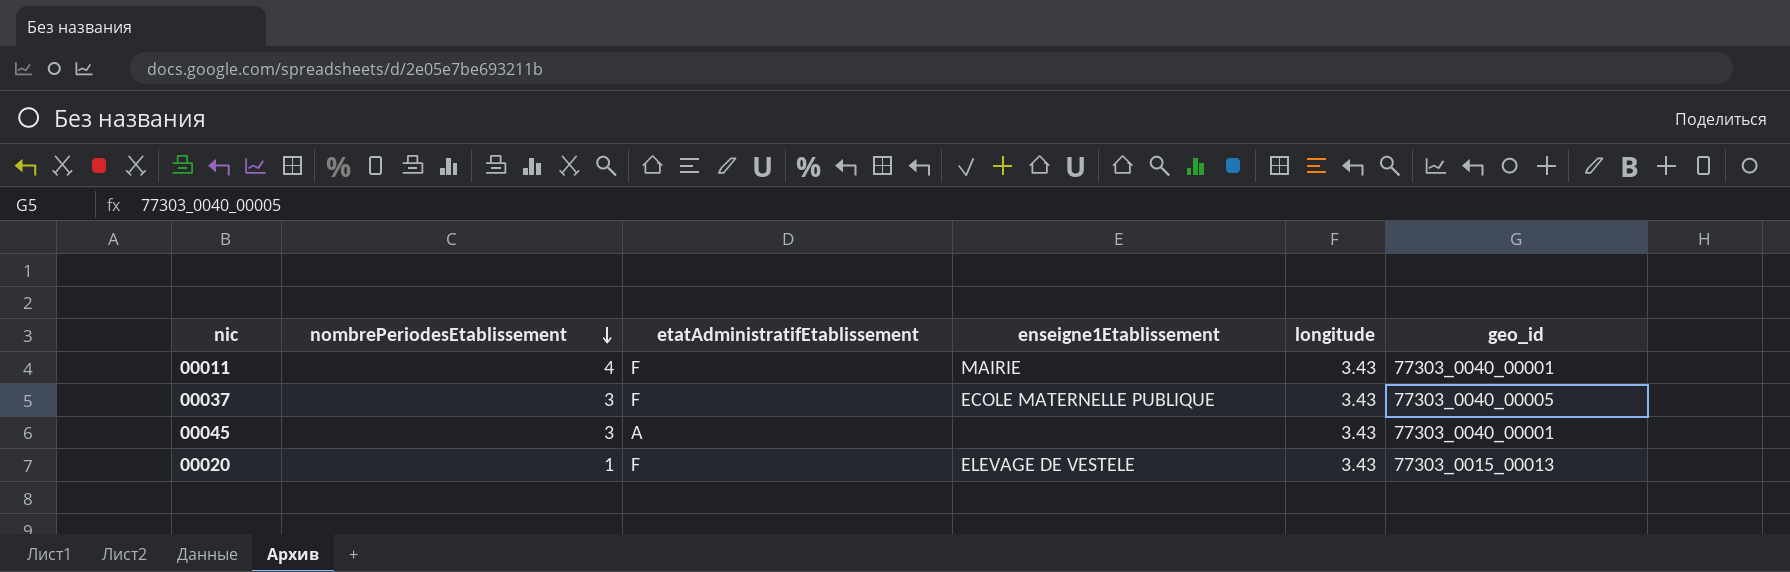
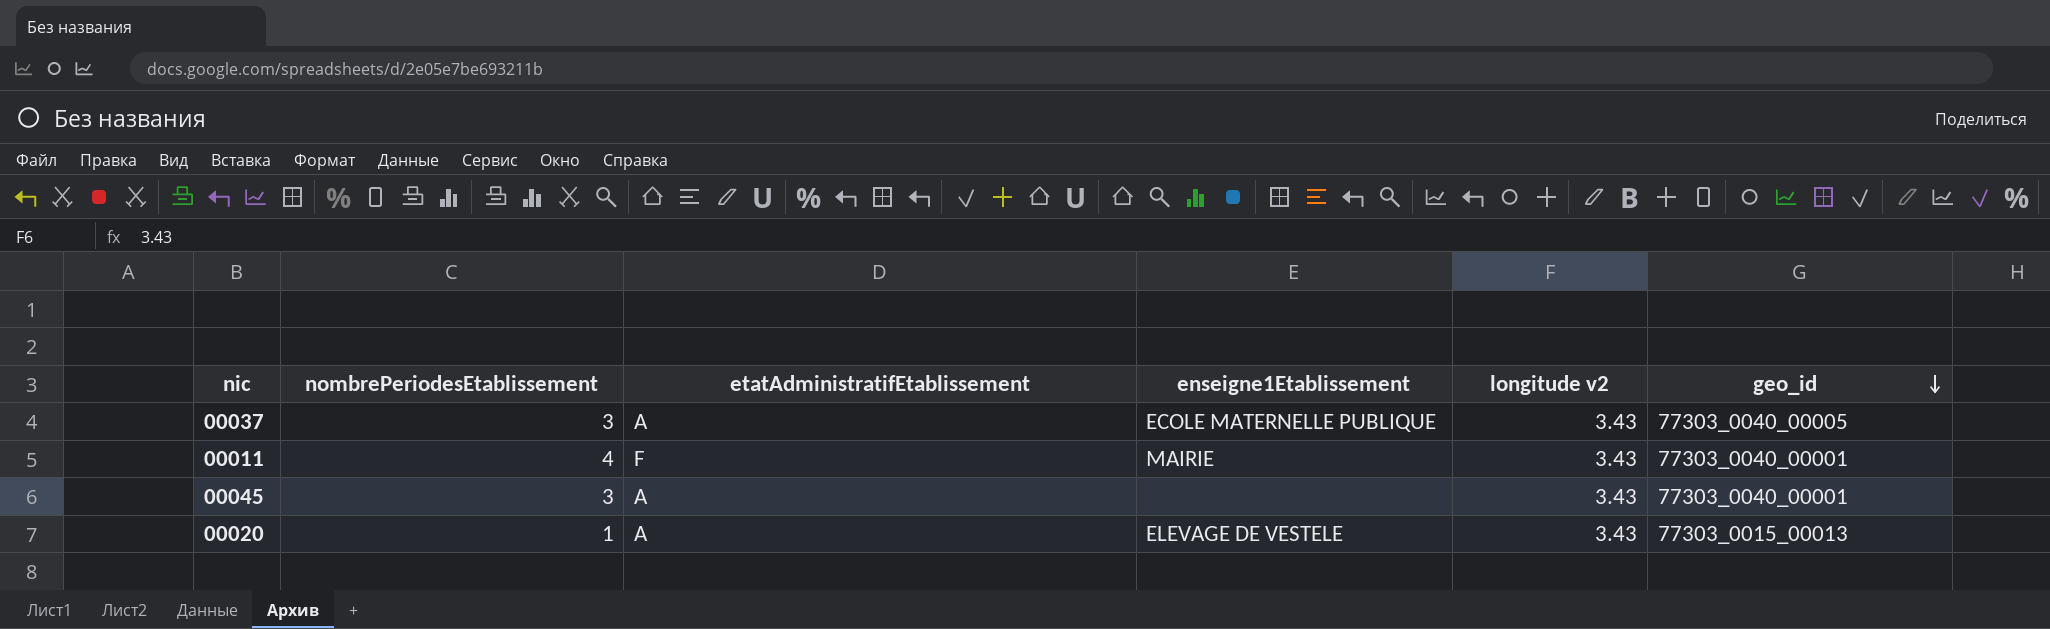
row order: nombrePeriodesEtablissement descending -> geo_id descending
column name: longitude -> longitude v2
00037 | etatAdministratifEtablissement: F -> A
00020 | etatAdministratifEtablissement: F -> A

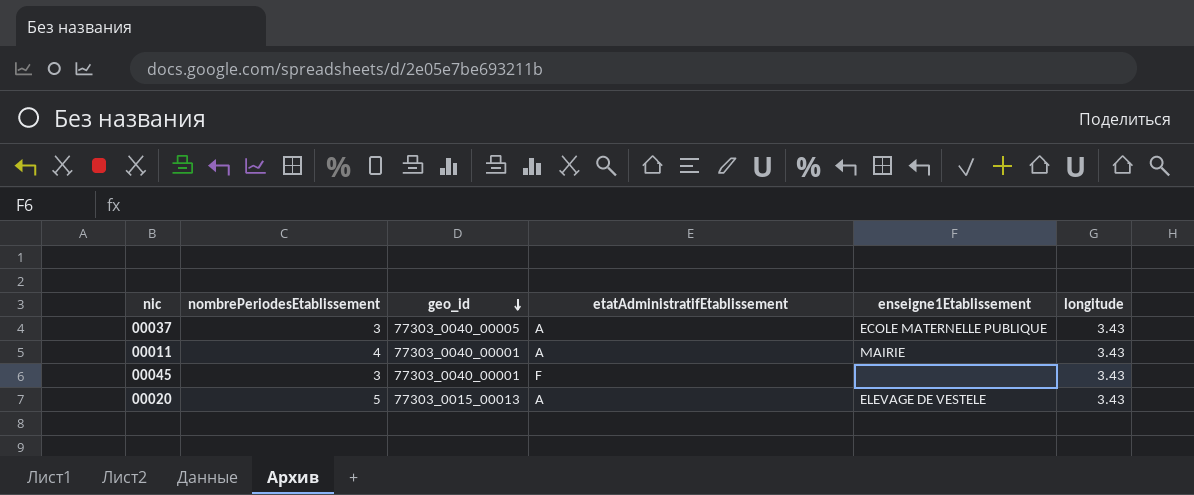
column geo_id | position: 6 -> 3
column name: longitude v2 -> longitude
00011 | etatAdministratifEtablissement: F -> A
00045 | etatAdministratifEtablissement: A -> F
00020 | nombrePeriodesEtablissement: 1 -> 5

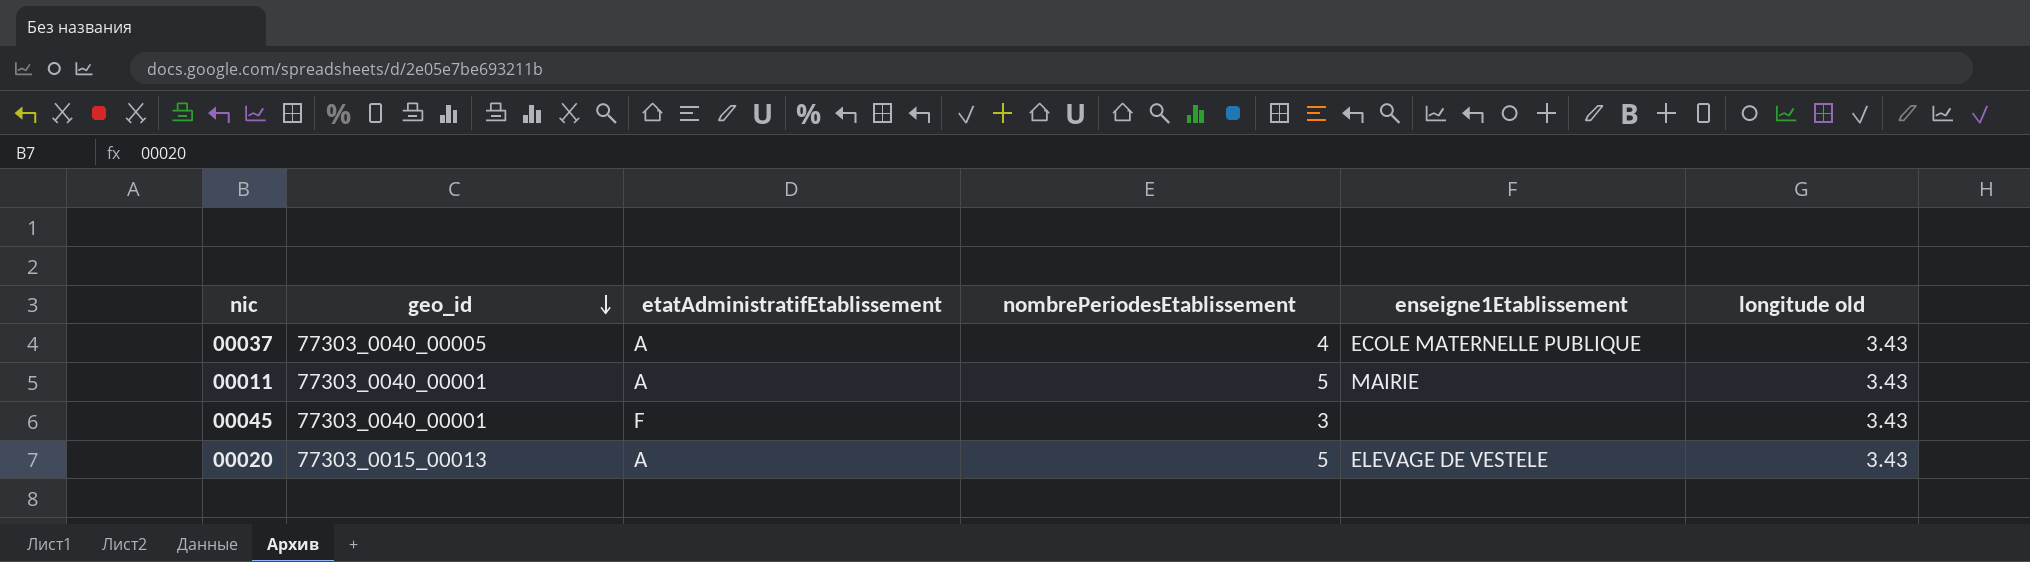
column nombrePeriodesEtablissement | position: 2 -> 4
column name: longitude -> longitude old
00037 | nombrePeriodesEtablissement: 3 -> 4
00011 | nombrePeriodesEtablissement: 4 -> 5

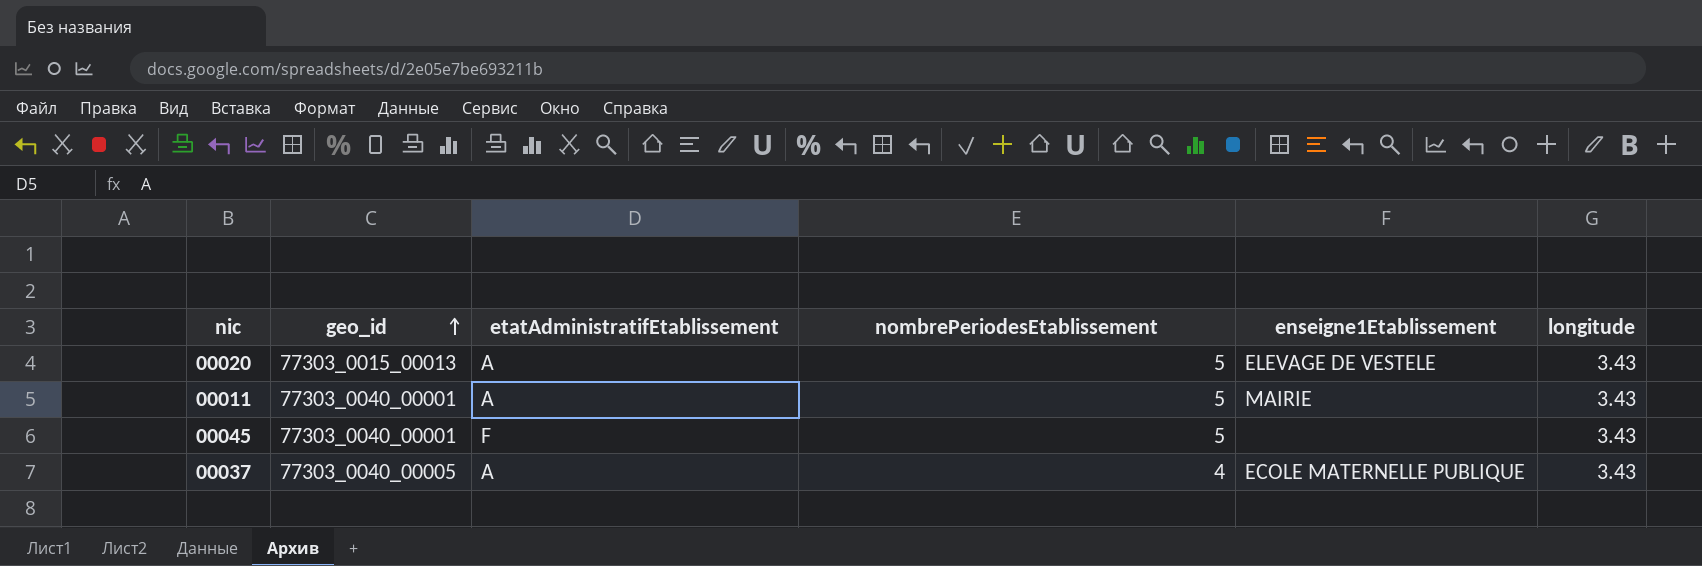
row order: geo_id descending -> geo_id ascending
column name: longitude old -> longitude
00045 | nombrePeriodesEtablissement: 3 -> 5

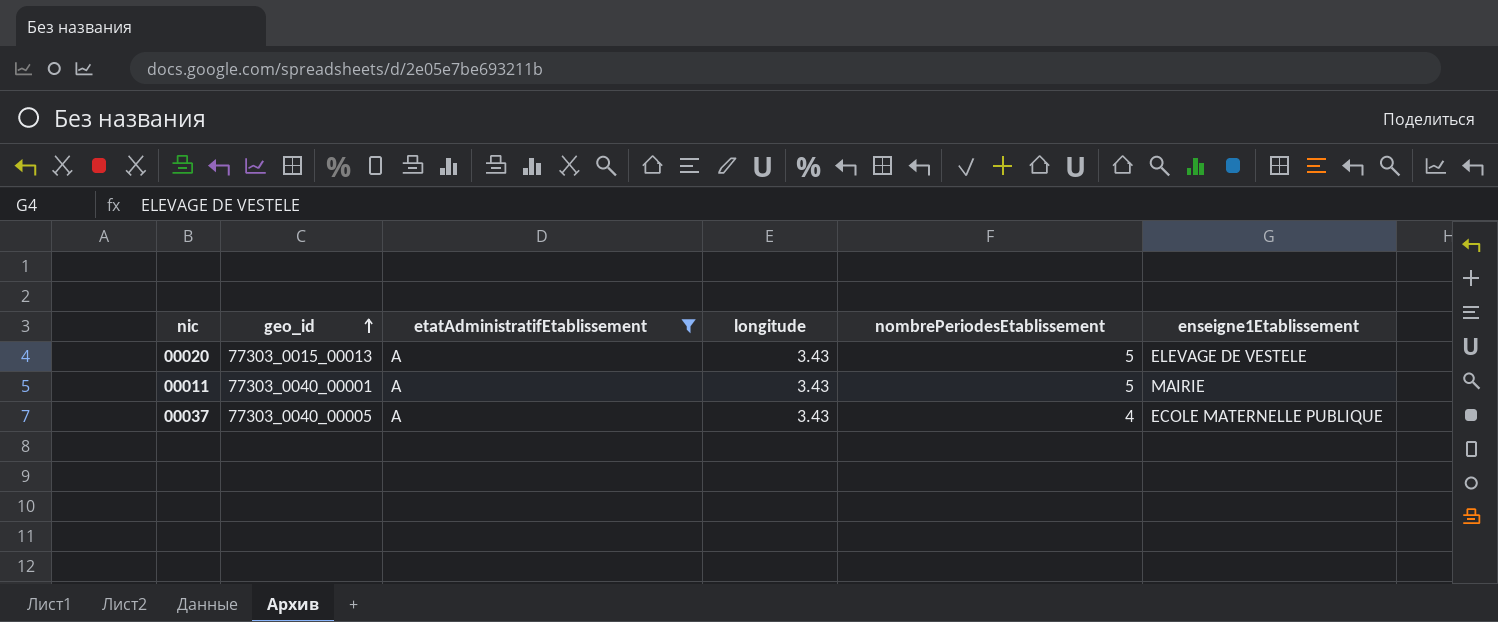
filter: none -> etatAdministratifEtablissement = A
column longitude | position: 6 -> 4

